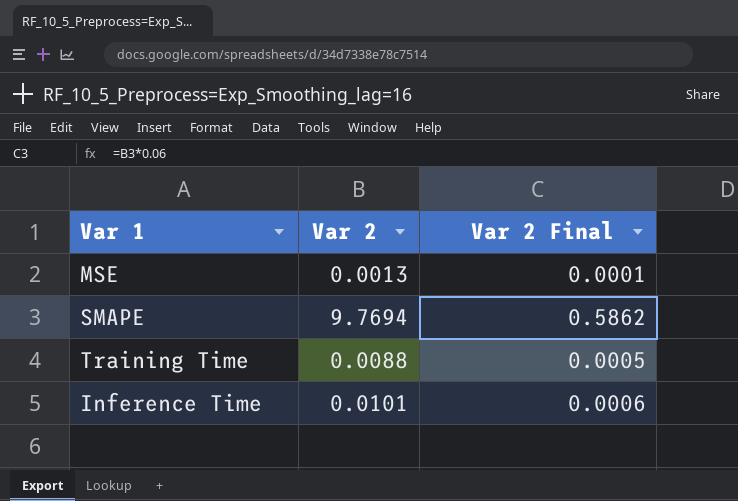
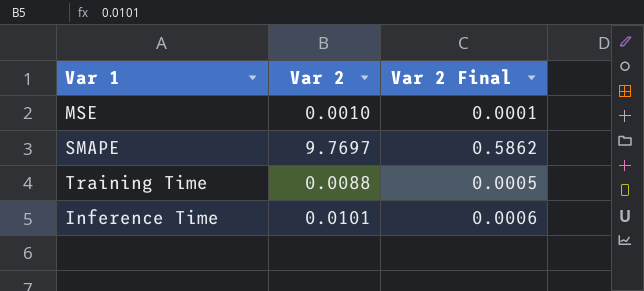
MSE | Var 2: 0.0013 -> 0.0010
SMAPE | Var 2: 9.7694 -> 9.7697

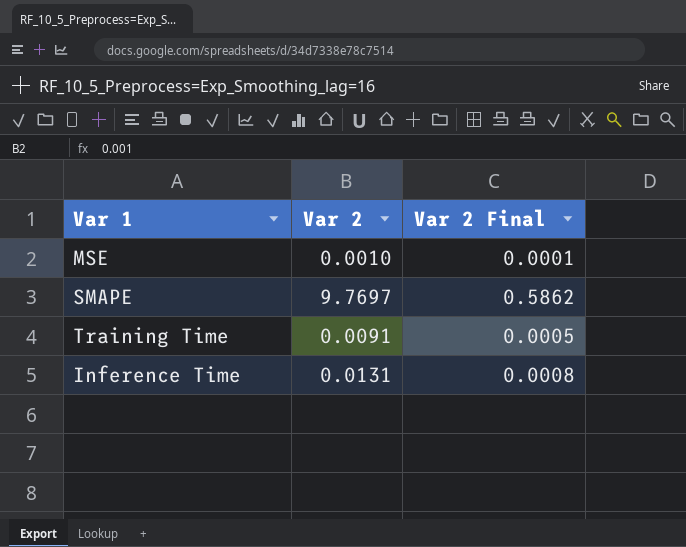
Training Time | Var 2: 0.0088 -> 0.0091
Inference Time | Var 2: 0.0101 -> 0.0131
Inference Time | Var 2 Final: 0.0006 -> 0.0008

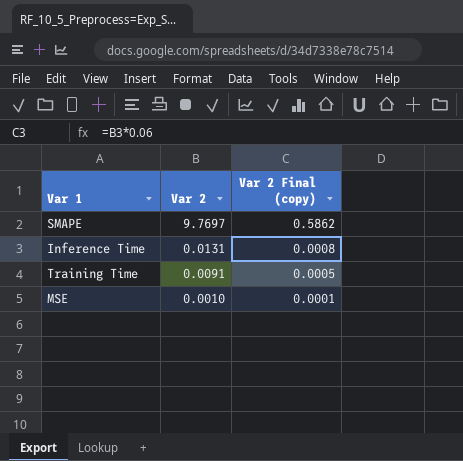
row order: none -> Var 2 descending
column name: Var 2 Final -> Var 2 Final (copy)

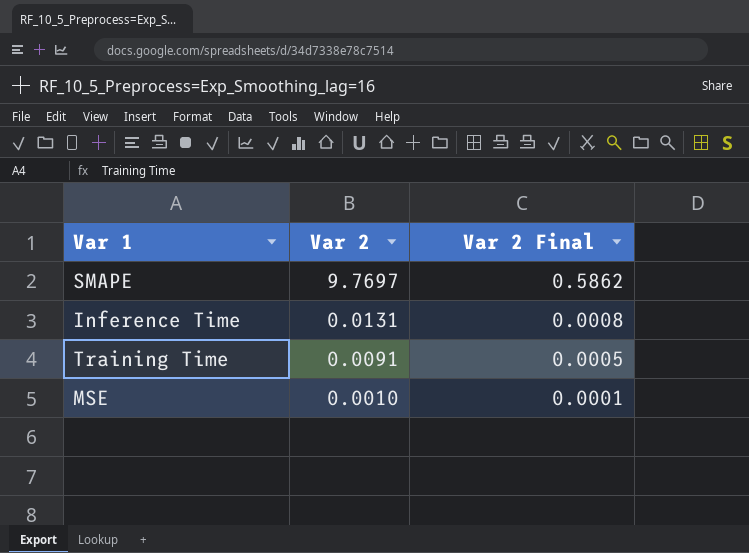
column name: Var 2 Final (copy) -> Var 2 Final

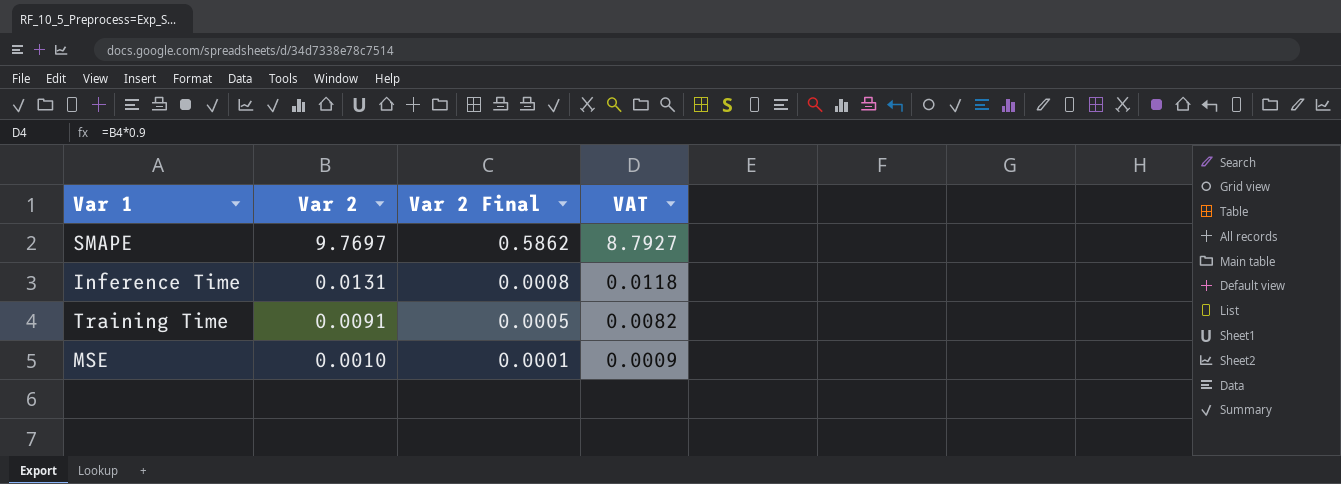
column VAT | formula: none -> [Var 2] * 0.9

